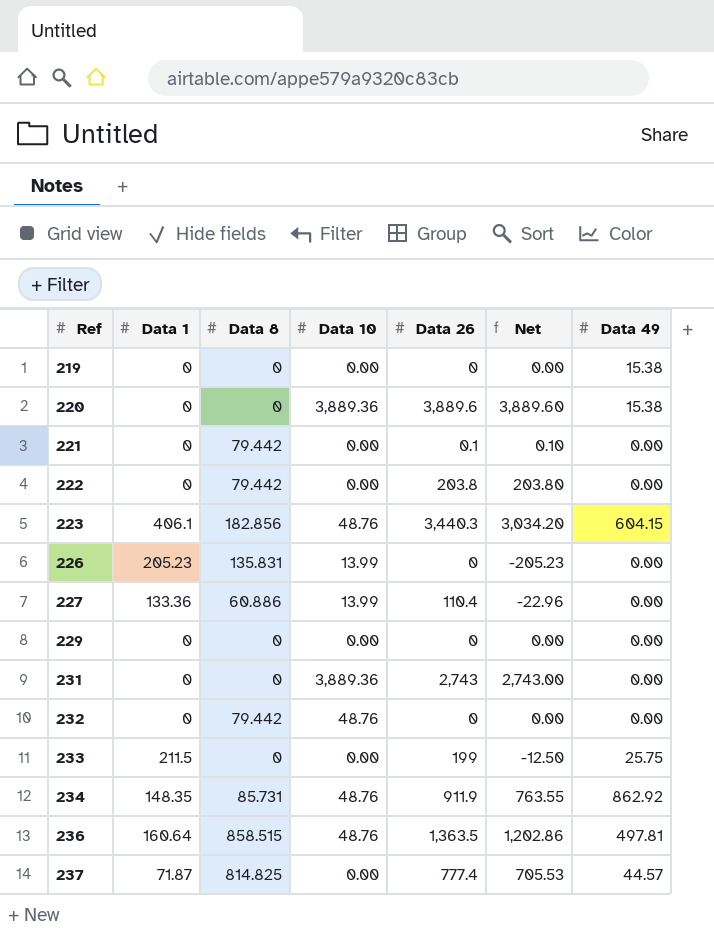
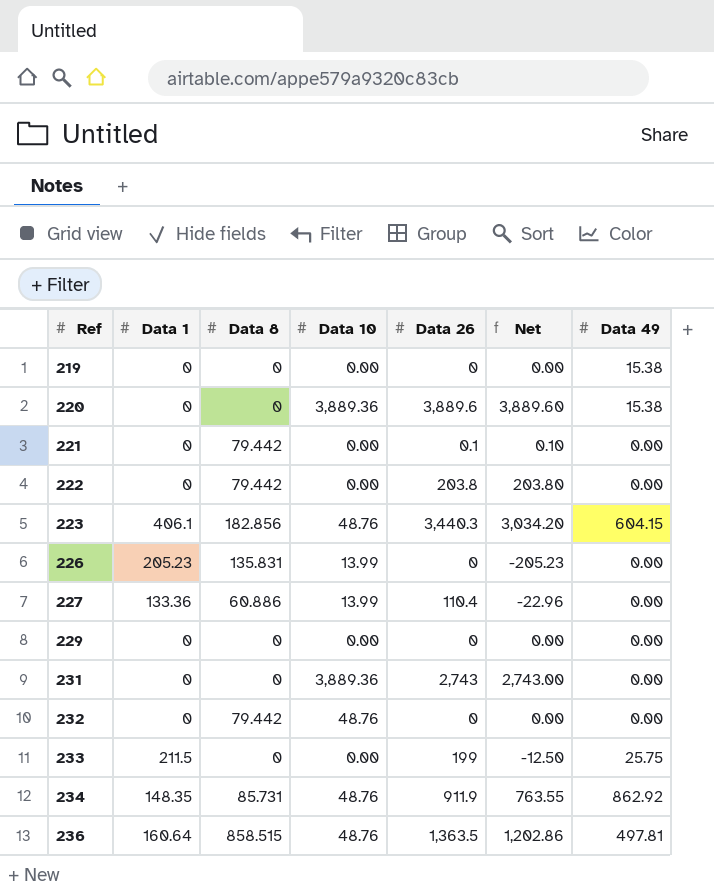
row 237: 71.87 | 814.825 | 0.00 | 777.4 | 705.53 | 44.57 -> none

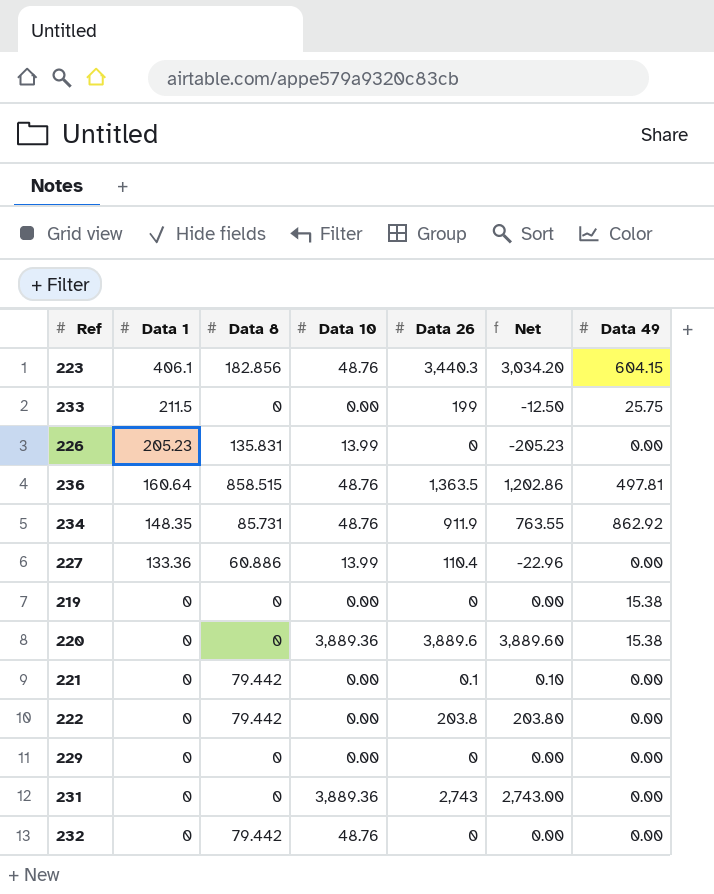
row order: Ref ascending -> Data 1 descending

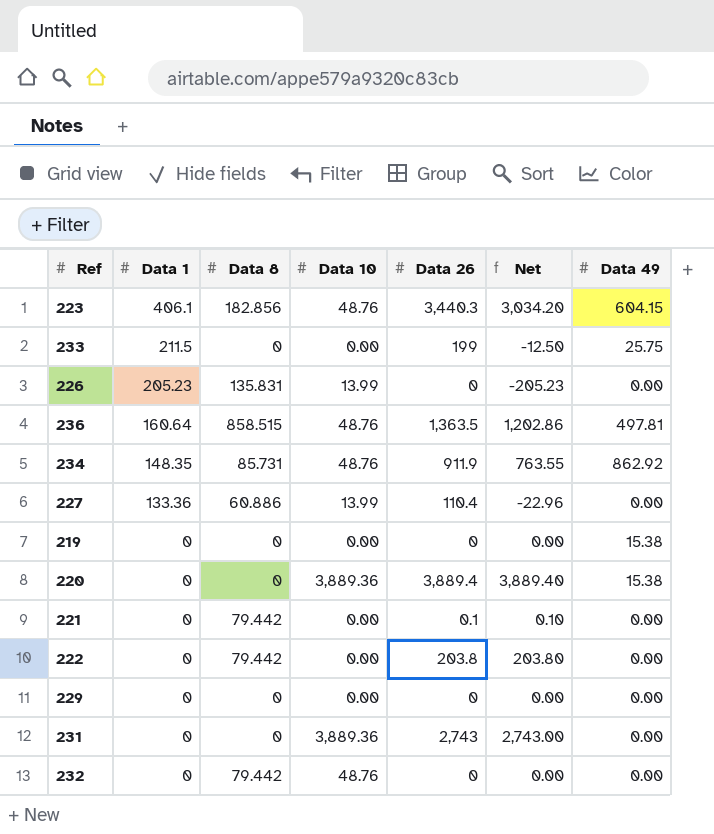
220 | Data 26: 3,889.6 -> 3,889.4
220 | Net: 3,889.60 -> 3,889.40

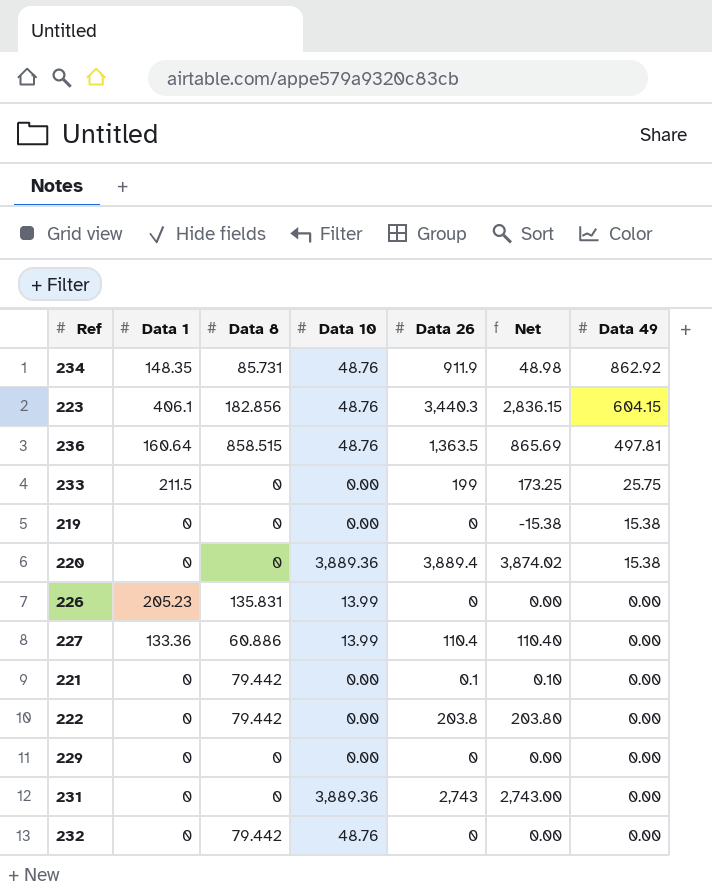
row order: Data 1 descending -> Data 49 descending
column Net | formula: [Data 26] - [Data 1] -> [Data 26] - [Data 49]

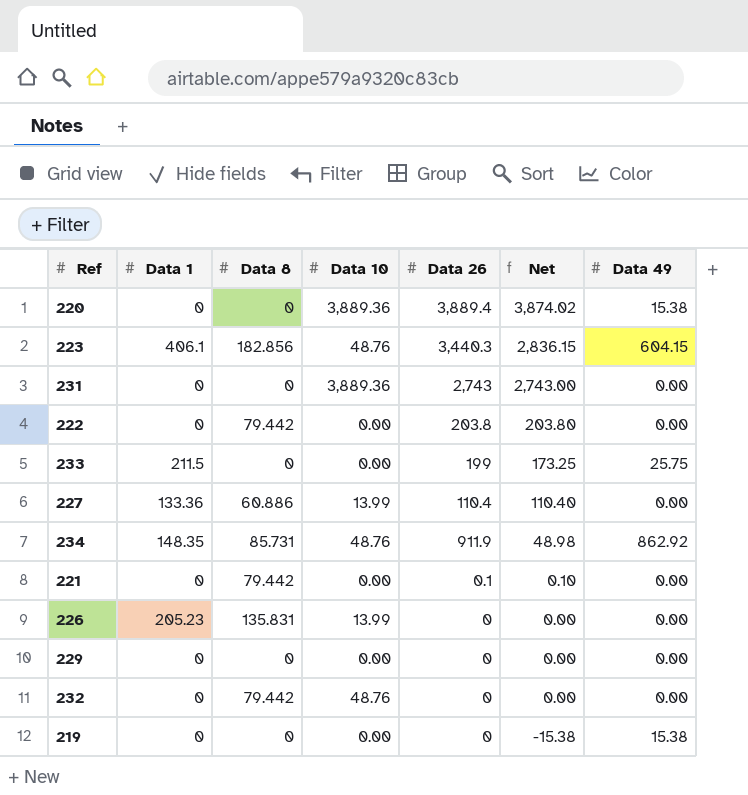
row order: Data 49 descending -> Net descending
row 236: 160.64 | 858.515 | 48.76 | 1,363.5 | 865.69 | 497.81 -> none

